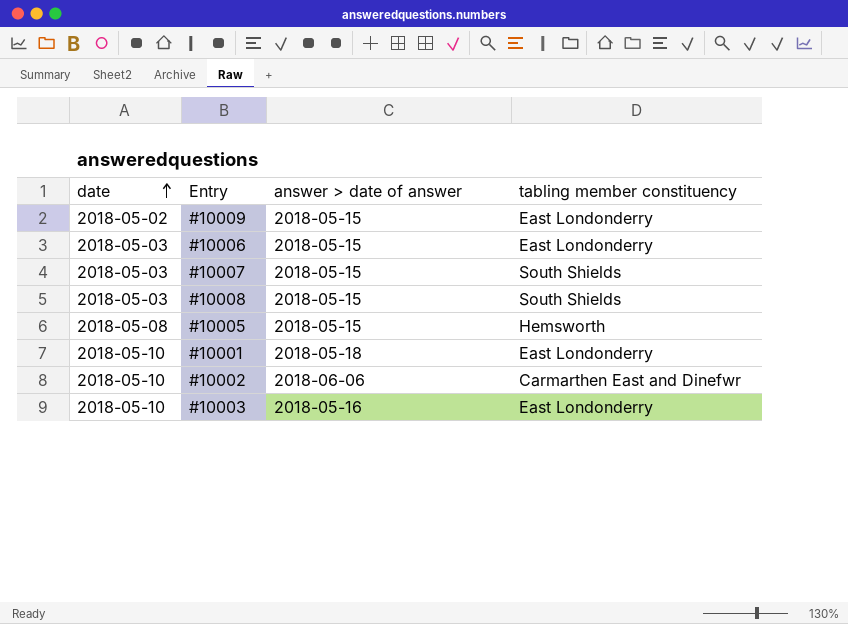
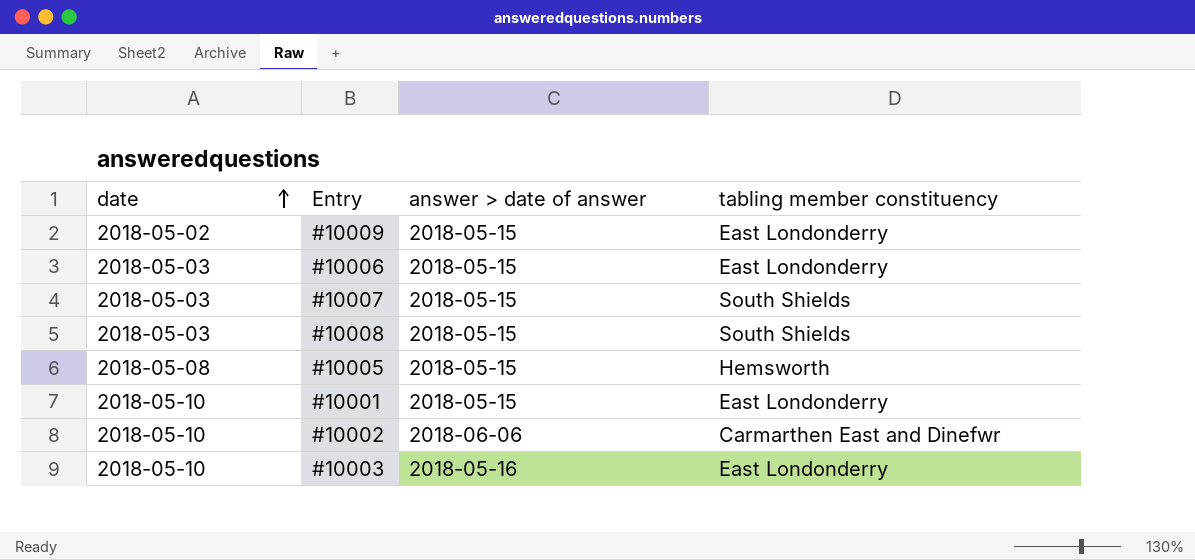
#10001 | answer > date of answer: 2018-05-18 -> 2018-05-15

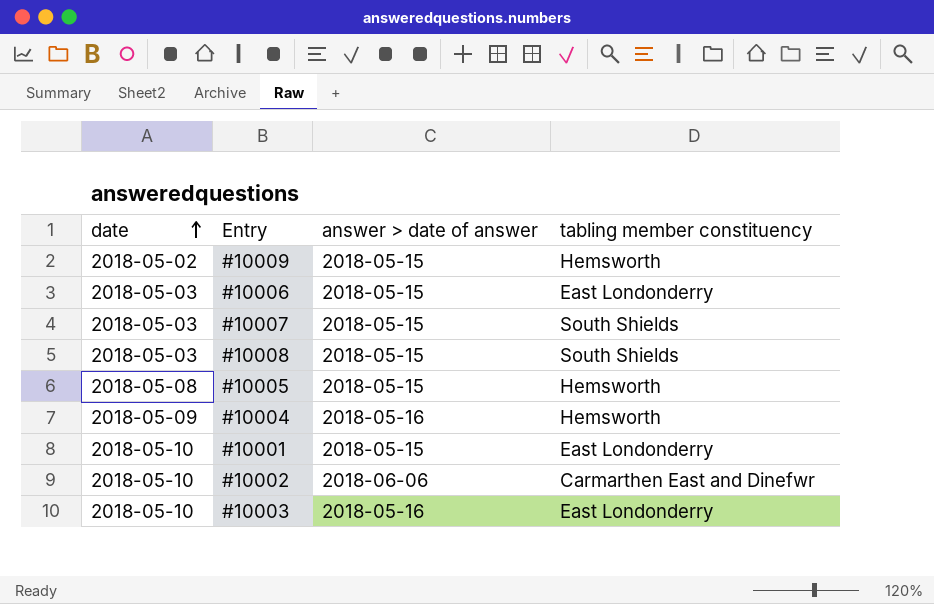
#10009 | tabling member constituency: East Londonderry -> Hemsworth
row #10004: none -> 2018-05-09 | 2018-05-16 | Hemsworth

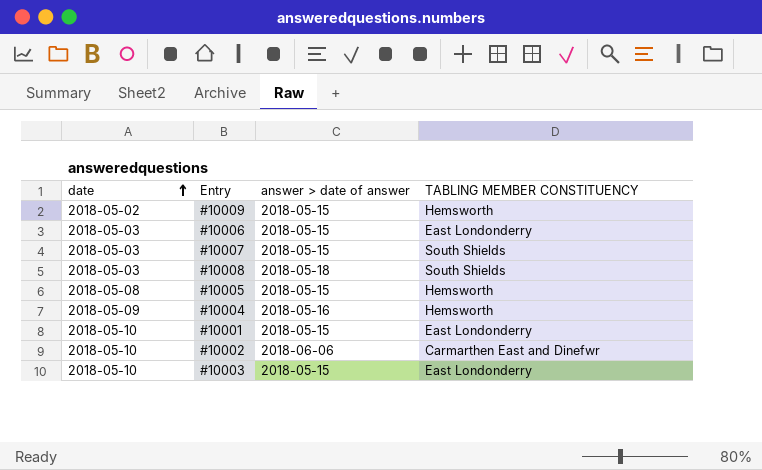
column name: tabling member constituency -> TABLING MEMBER CONSTITUENCY
#10008 | answer > date of answer: 2018-05-15 -> 2018-05-18
#10003 | answer > date of answer: 2018-05-16 -> 2018-05-15

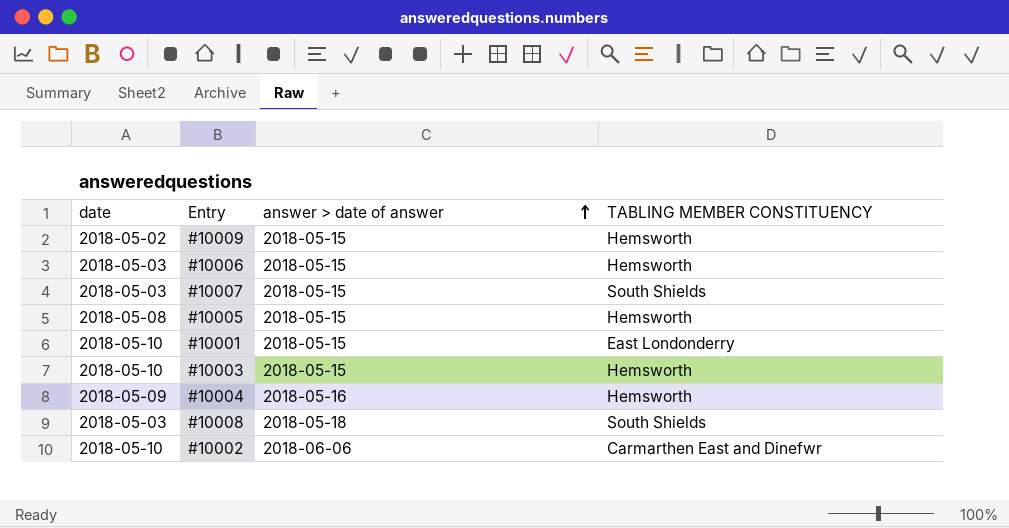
row order: date ascending -> answer > date of answer ascending
#10006 | TABLING MEMBER CONSTITUENCY: East Londonderry -> Hemsworth
#10003 | TABLING MEMBER CONSTITUENCY: East Londonderry -> Hemsworth

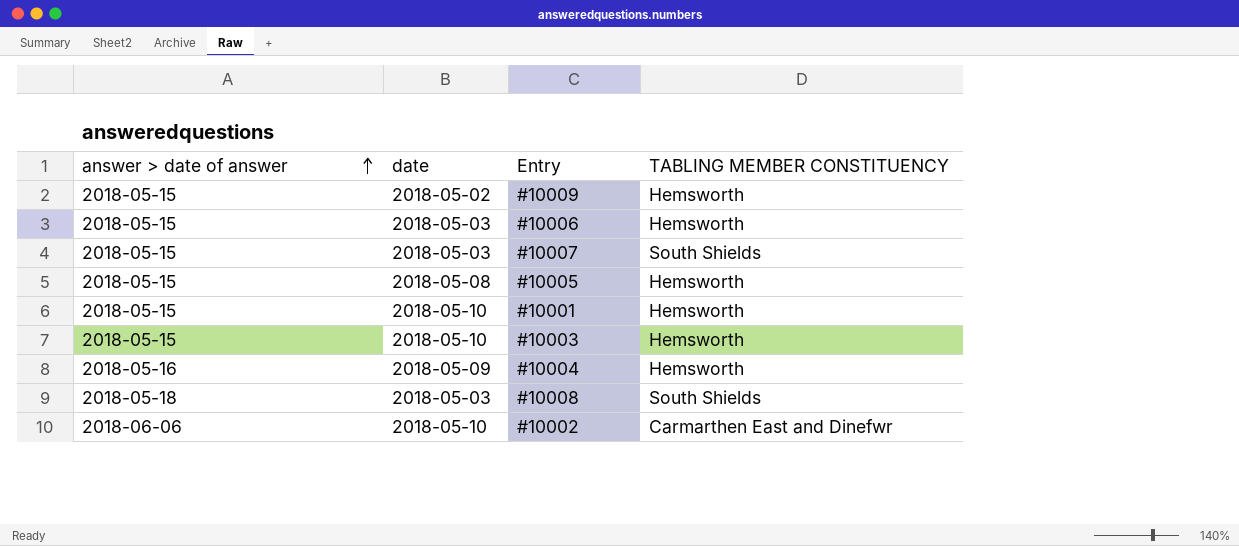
column answer > date of answer | position: 3 -> 1
#10001 | TABLING MEMBER CONSTITUENCY: East Londonderry -> Hemsworth

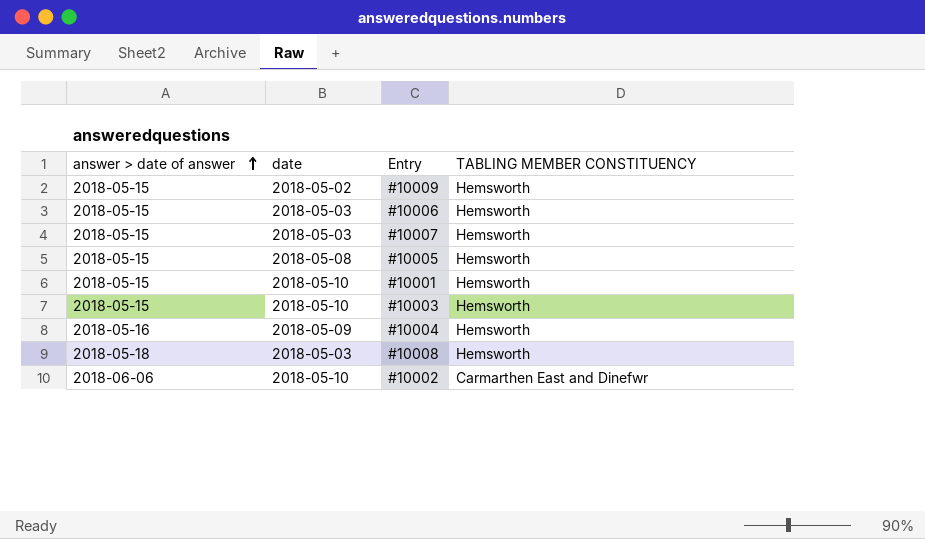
#10007 | TABLING MEMBER CONSTITUENCY: South Shields -> Hemsworth
#10008 | TABLING MEMBER CONSTITUENCY: South Shields -> Hemsworth

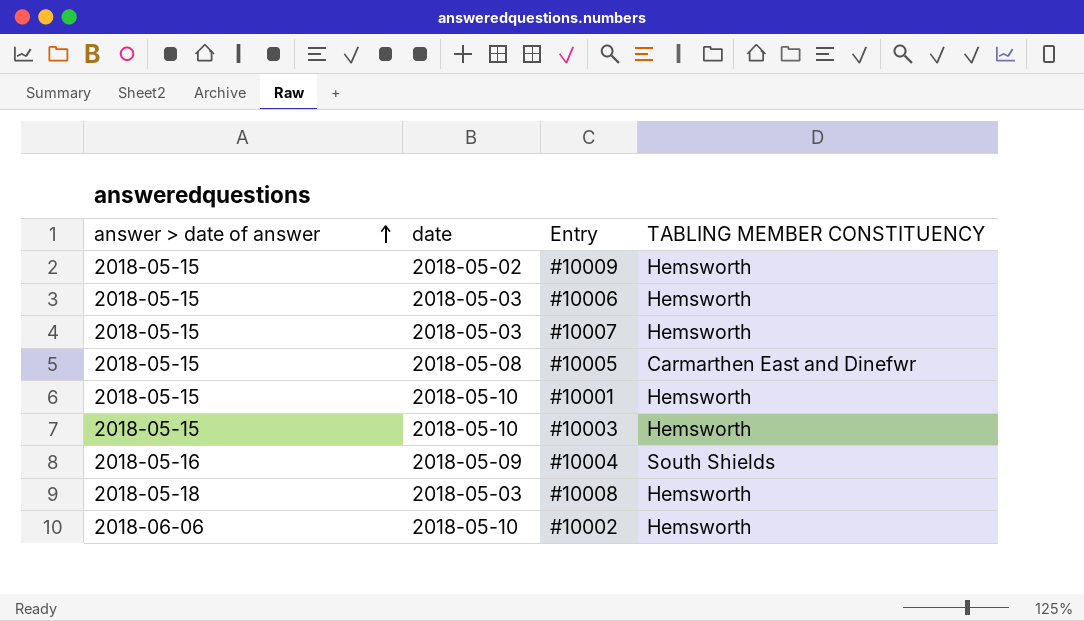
#10005 | TABLING MEMBER CONSTITUENCY: Hemsworth -> Carmarthen East and Dinefwr
#10004 | TABLING MEMBER CONSTITUENCY: Hemsworth -> South Shields
#10002 | TABLING MEMBER CONSTITUENCY: Carmarthen East and Dinefwr -> Hemsworth

